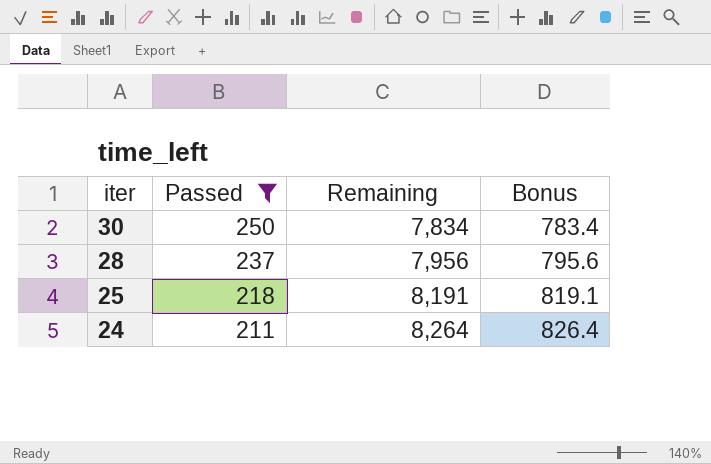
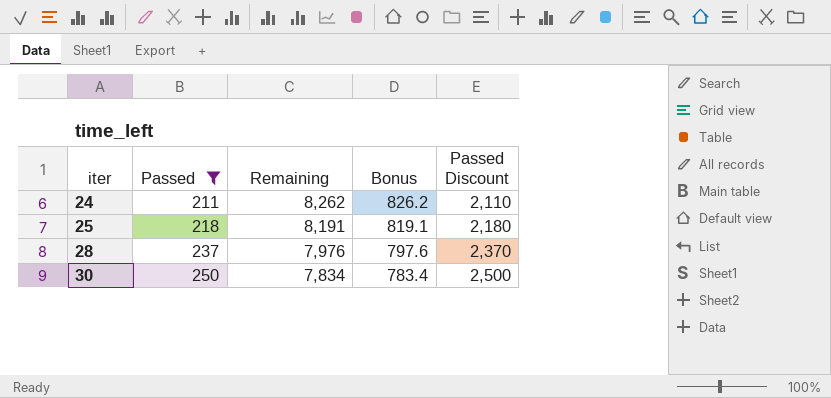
row order: iter descending -> iter ascending
column Passed Discount | formula: none -> [Passed] * 10
24 | Remaining: 8,264 -> 8,262
24 | Bonus: 826.4 -> 826.2
28 | Remaining: 7,956 -> 7,976
28 | Bonus: 795.6 -> 797.6

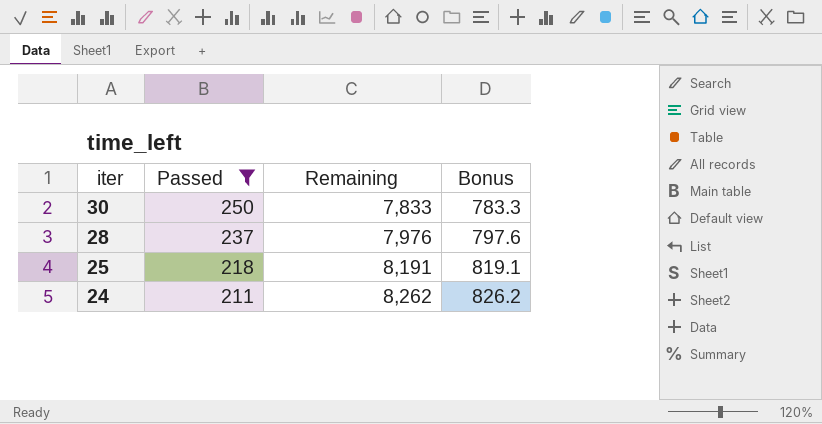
row order: iter ascending -> iter descending
column Passed Discount | formula: [Passed] * 10 -> none
30 | Remaining: 7,834 -> 7,833
30 | Bonus: 783.4 -> 783.3

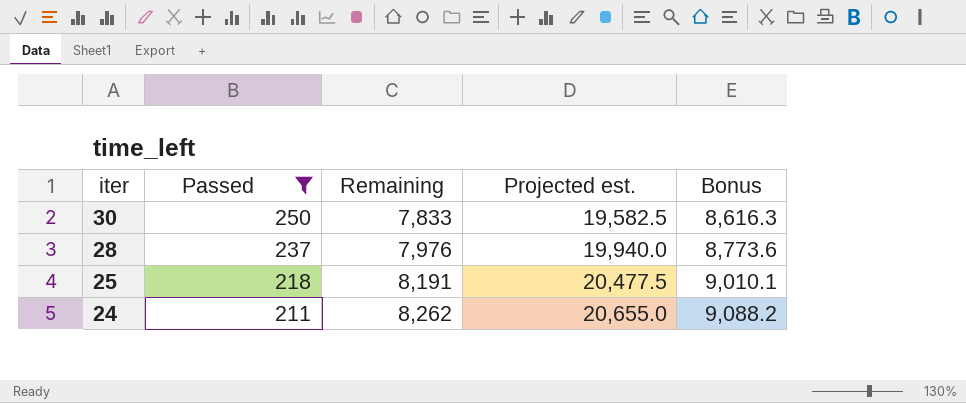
column Projected est. | formula: none -> [Remaining] * 2.5
column Bonus | formula: [Remaining] * 0.1 -> [Remaining] * 1.1

